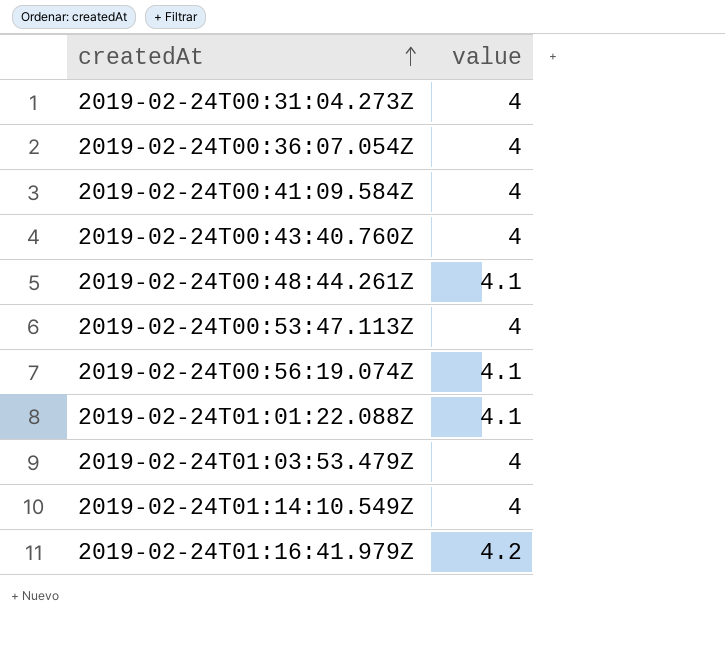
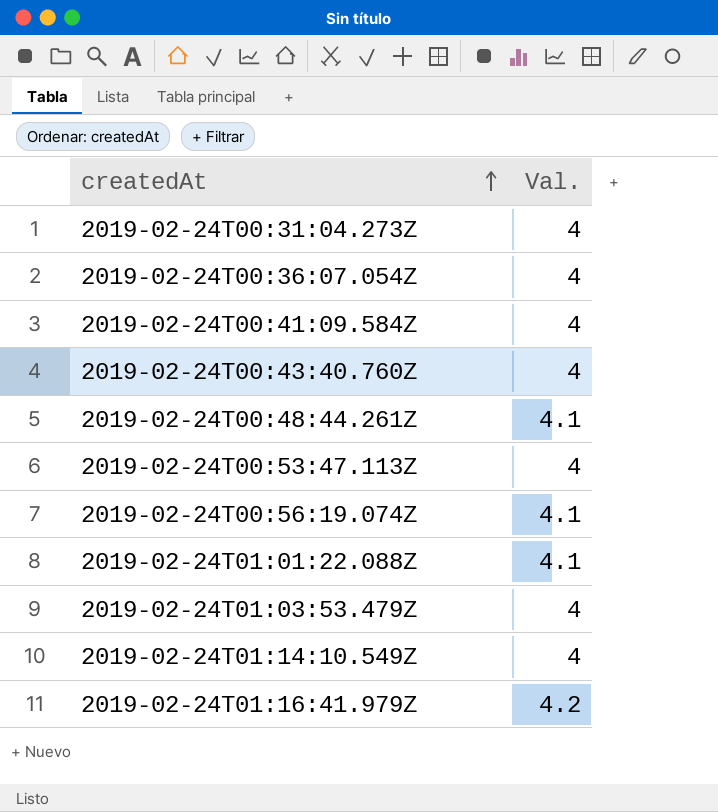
column name: value -> Val.

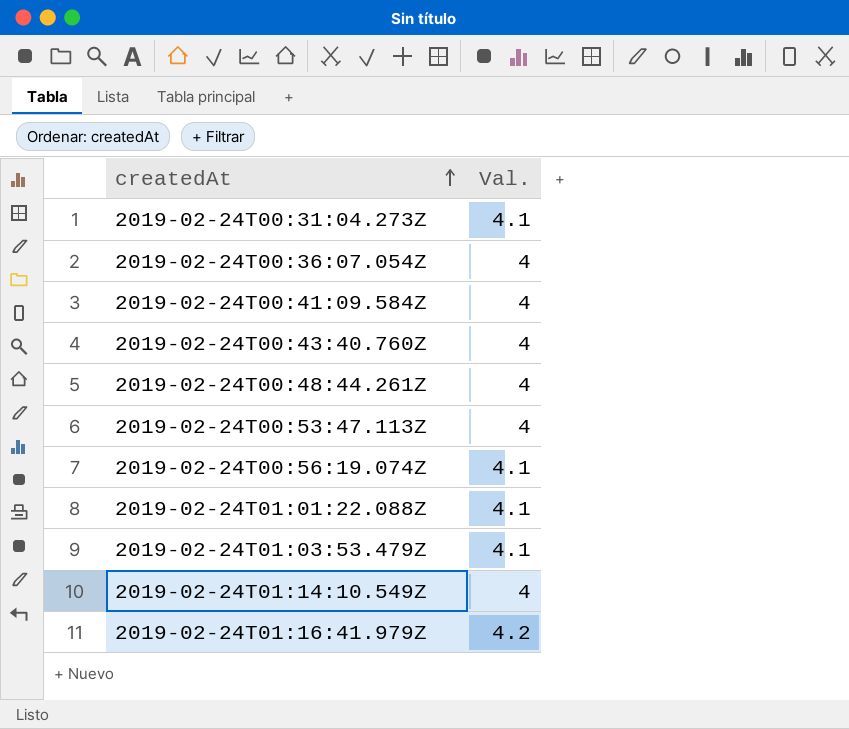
2019-02-24T00:31:04.273Z | Val.: 4 -> 4.1
2019-02-24T00:48:44.261Z | Val.: 4.1 -> 4
2019-02-24T01:03:53.479Z | Val.: 4 -> 4.1

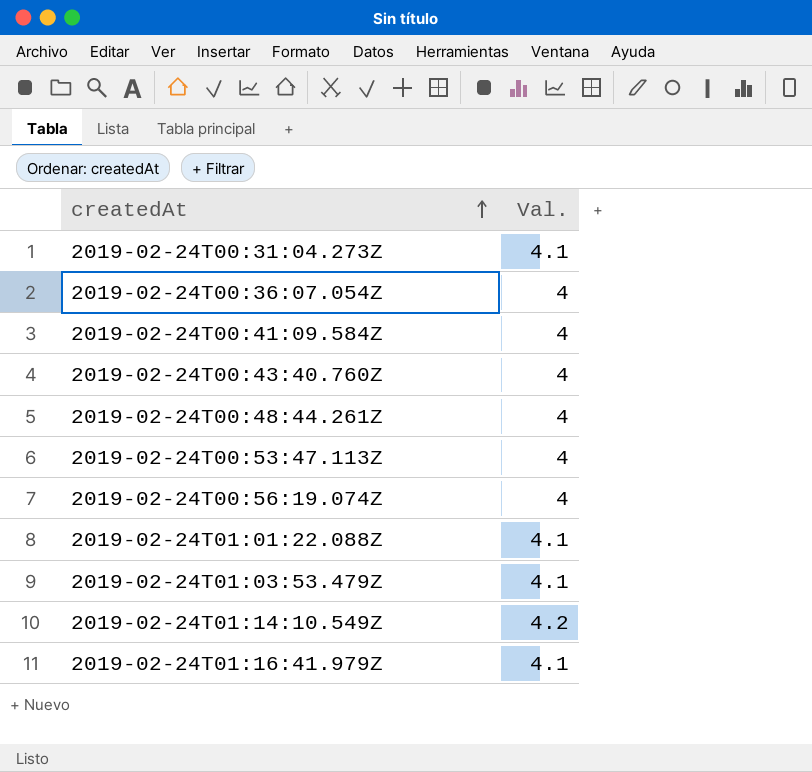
2019-02-24T00:56:19.074Z | Val.: 4.1 -> 4
2019-02-24T01:14:10.549Z | Val.: 4 -> 4.2
2019-02-24T01:16:41.979Z | Val.: 4.2 -> 4.1

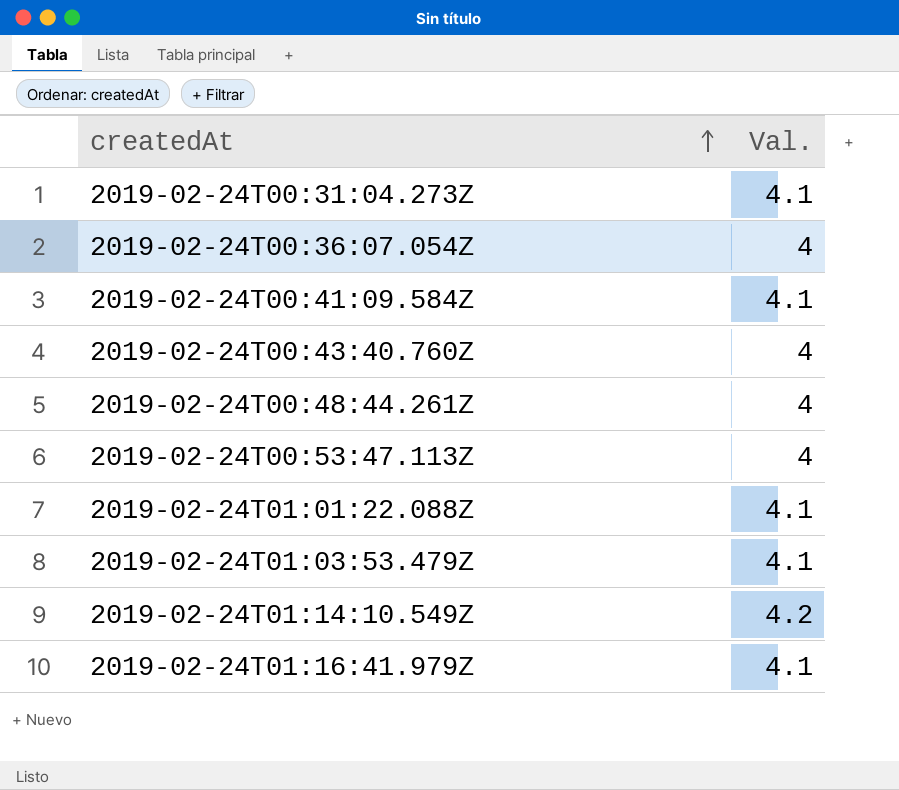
row 2019-02-24T00:56:19.074Z: 4 -> none
2019-02-24T00:41:09.584Z | Val.: 4 -> 4.1

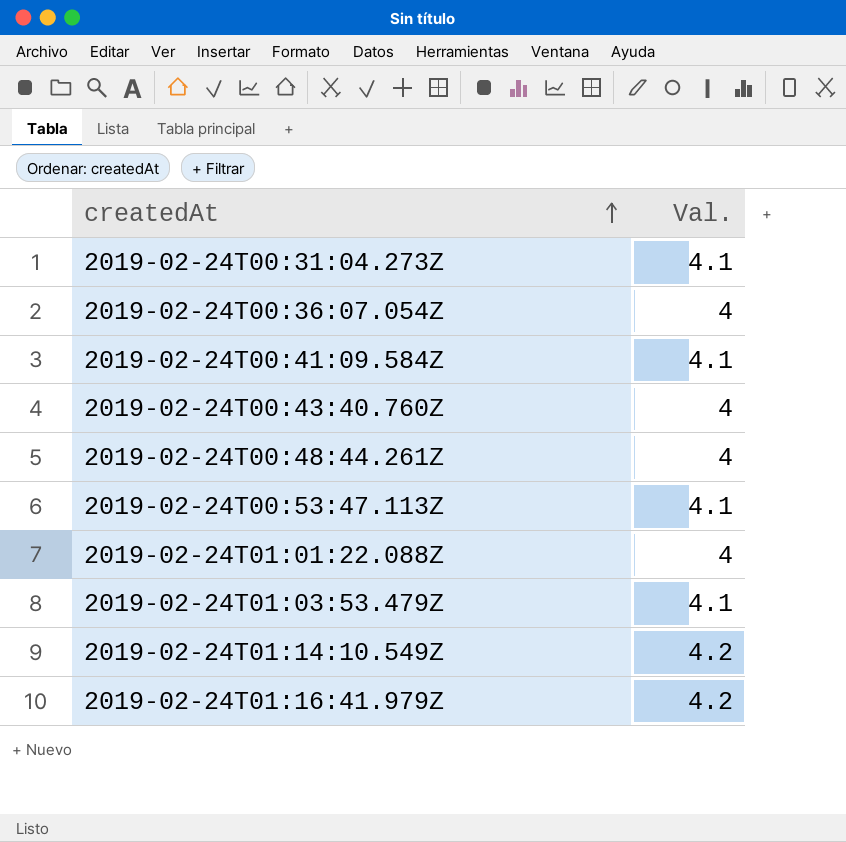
2019-02-24T00:53:47.113Z | Val.: 4 -> 4.1
2019-02-24T01:01:22.088Z | Val.: 4.1 -> 4
2019-02-24T01:16:41.979Z | Val.: 4.1 -> 4.2

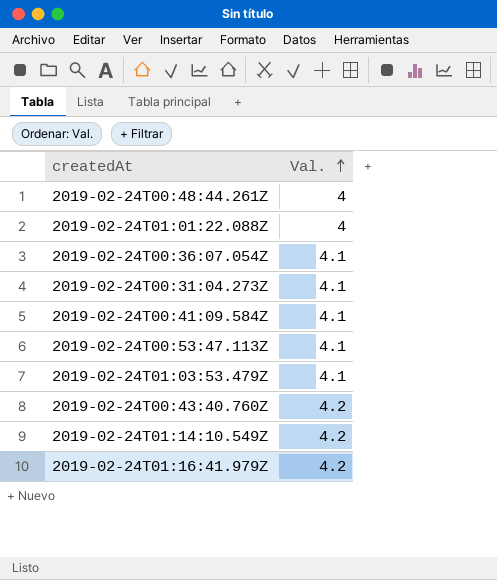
row order: createdAt ascending -> Val. ascending
2019-02-24T00:36:07.054Z | Val.: 4 -> 4.1
2019-02-24T00:43:40.760Z | Val.: 4 -> 4.2

